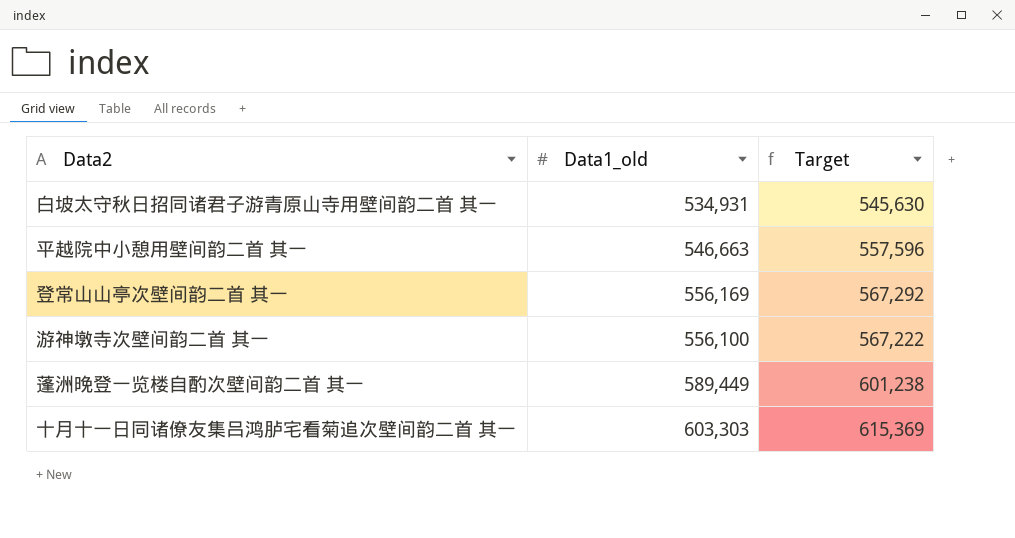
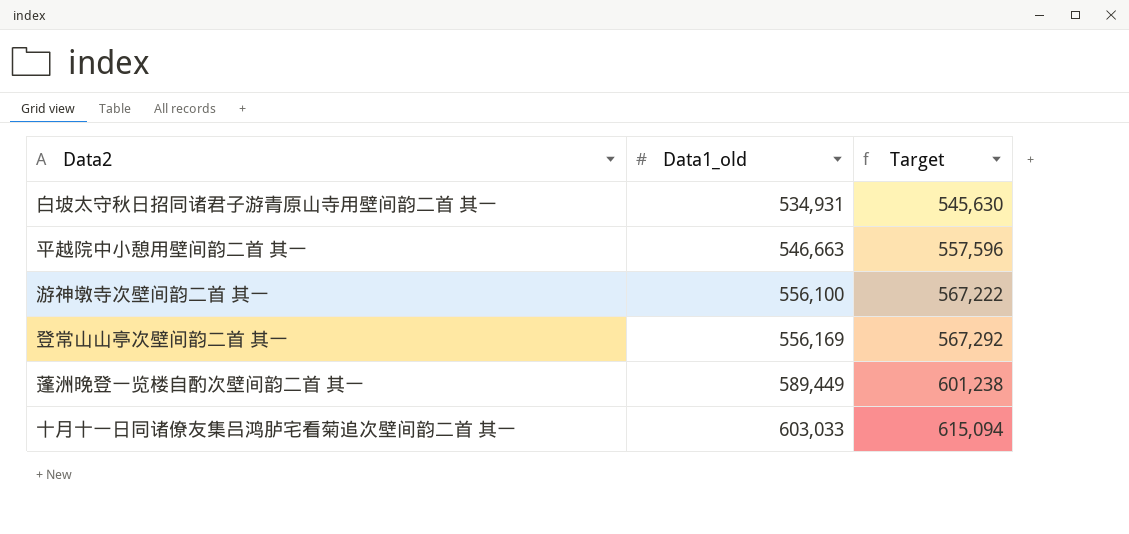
row order: none -> Data1_old ascending
十月十一日同诸僚友集吕鸿胪宅看菊追次壁间韵二首 其一 | Data1_old: 603,303 -> 603,033
十月十一日同诸僚友集吕鸿胪宅看菊追次壁间韵二首 其一 | Target: 615,369 -> 615,094

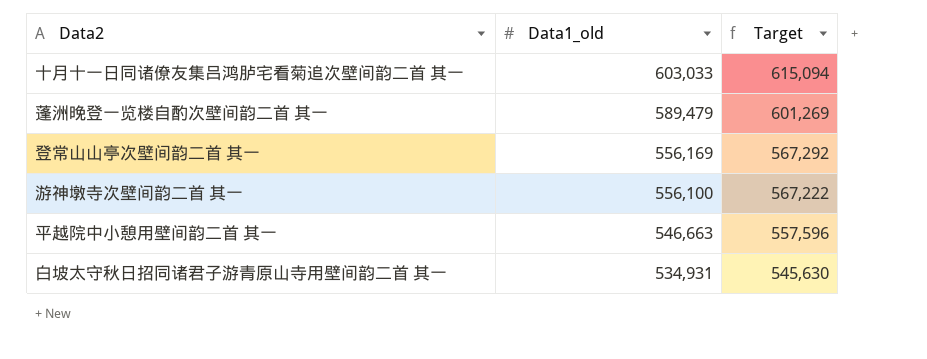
row order: Data1_old ascending -> Data1_old descending
蓬洲晚登一览楼自酌次壁间韵二首 其一 | Data1_old: 589,449 -> 589,479
蓬洲晚登一览楼自酌次壁间韵二首 其一 | Target: 601,238 -> 601,269

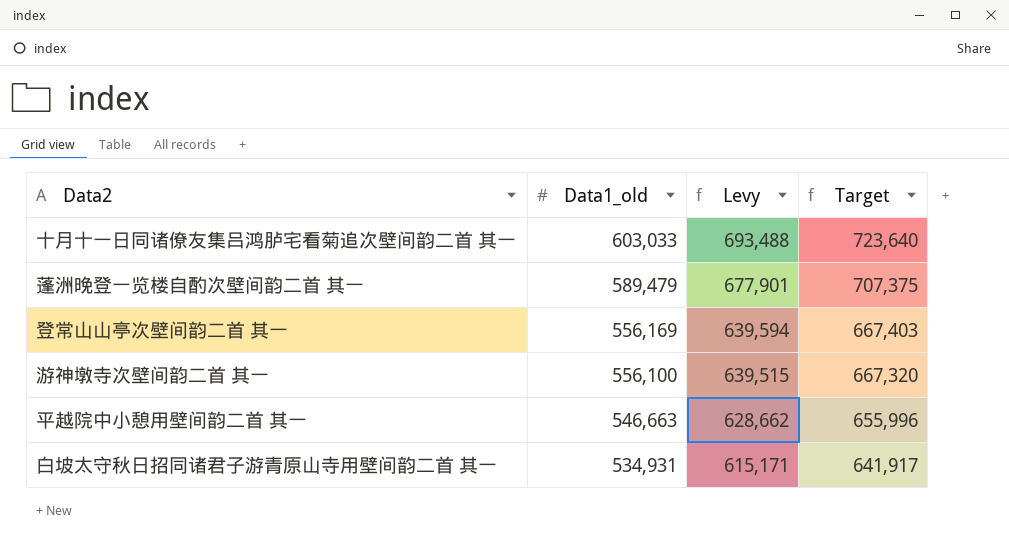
column Levy | formula: none -> [Data1_old] * 1.15
column Target | formula: [Data1_old] * 1.02 -> [Data1_old] * 1.2

